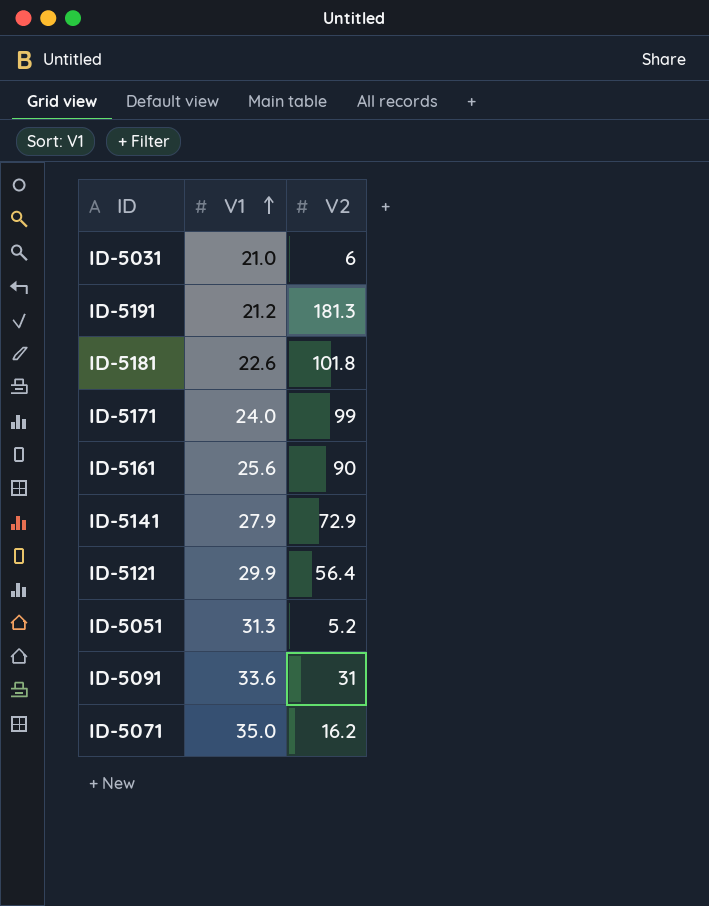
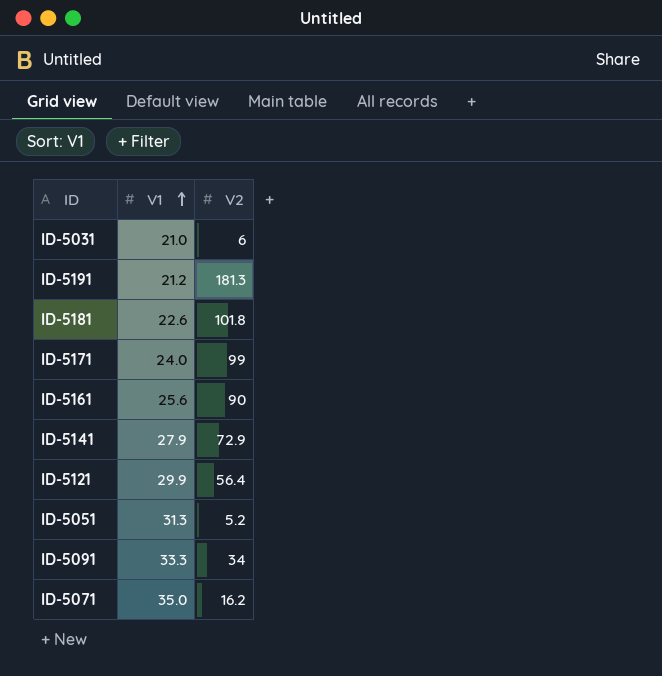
ID-5091 | V1: 33.6 -> 33.3
ID-5091 | V2: 31 -> 34

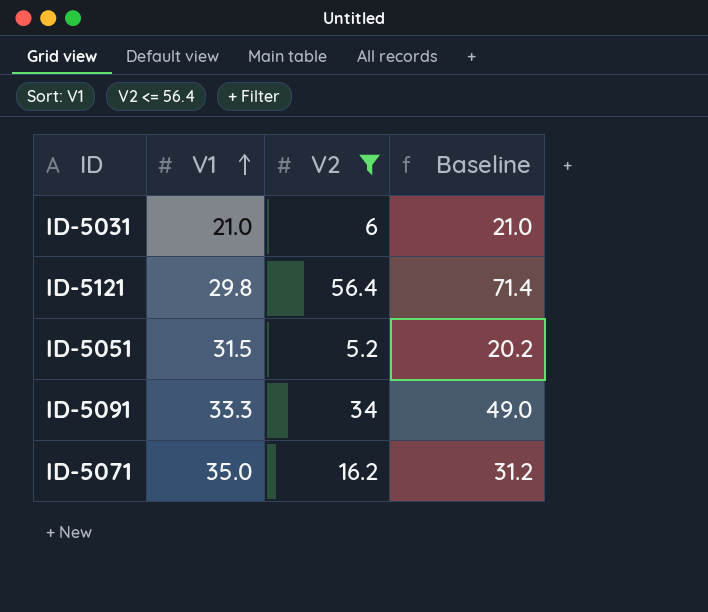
filter: none -> V2 <= 56.4
column Baseline | formula: none -> [V2] + 15
ID-5121 | V1: 29.9 -> 29.8
ID-5051 | V1: 31.3 -> 31.5

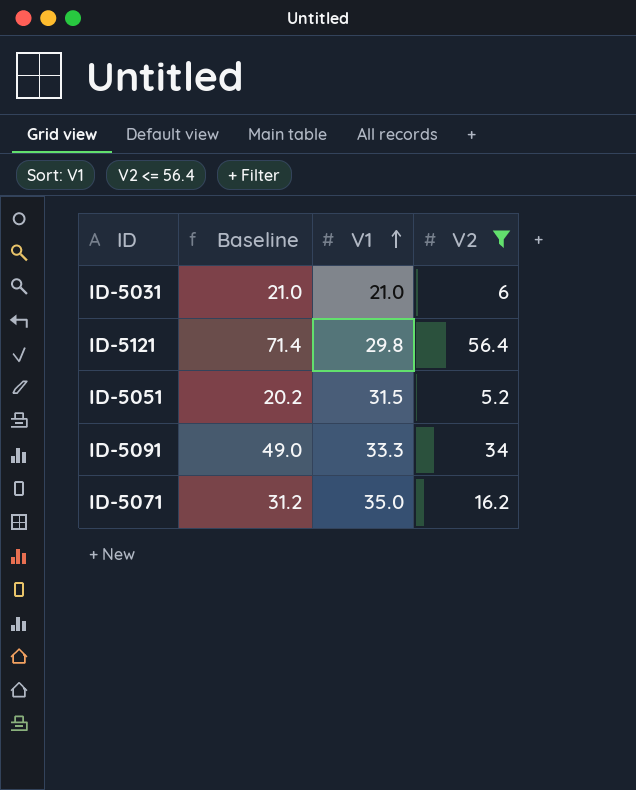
column Baseline | position: 4 -> 2

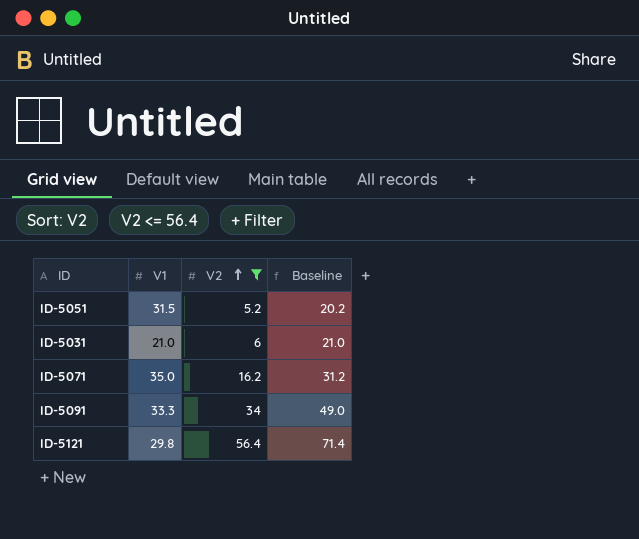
row order: V1 ascending -> V2 ascending
column Baseline | position: 2 -> 4

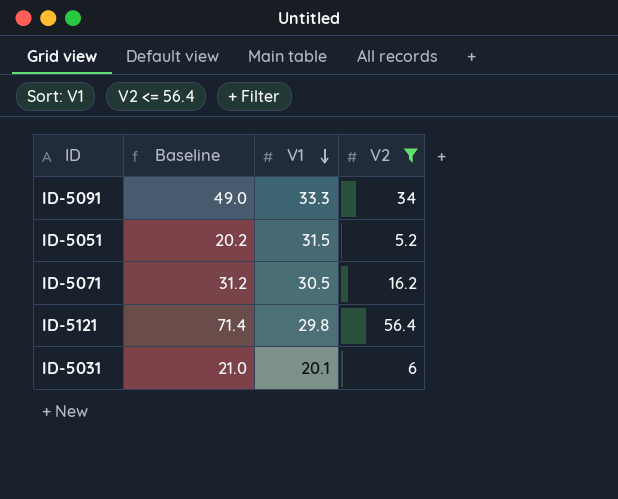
row order: V2 ascending -> V1 descending
column Baseline | position: 4 -> 2
ID-5071 | V1: 35.0 -> 30.5
ID-5031 | V1: 21.0 -> 20.1

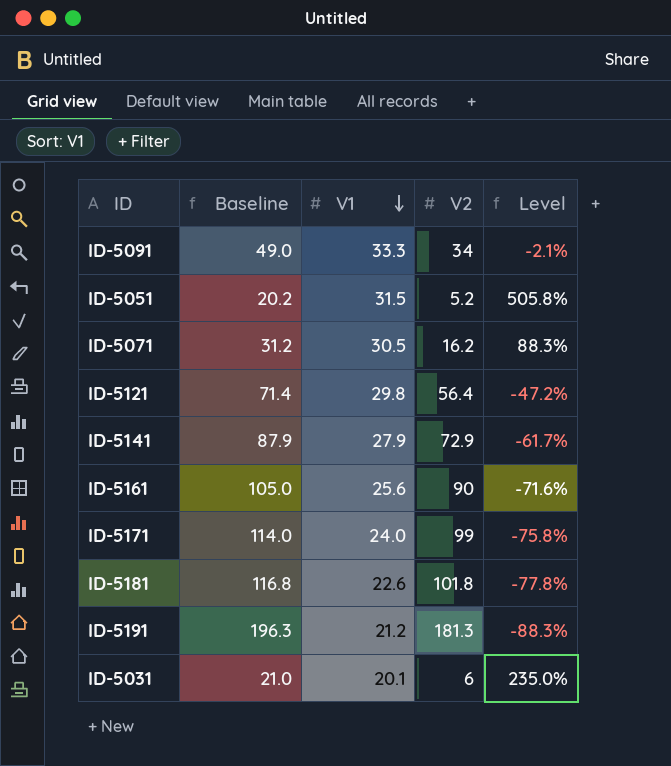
filter: V2 <= 56.4 -> none
column Level | formula: none -> ([V1] - [V2]) / [V2]

